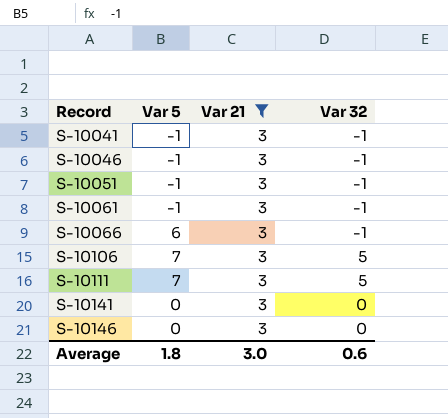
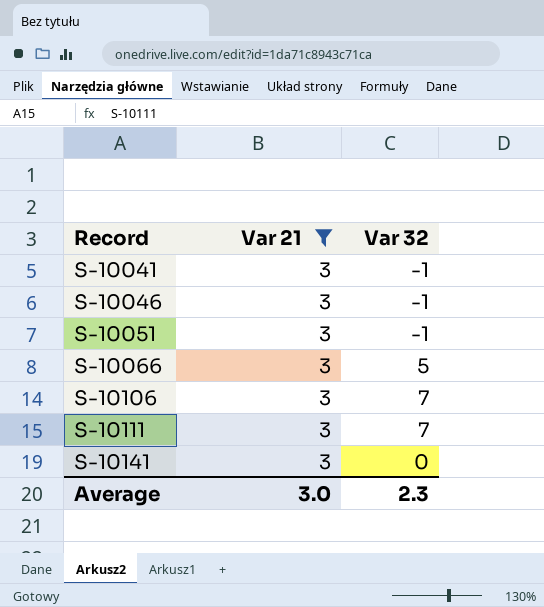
column Var 5 | position: 2 -> none
row S-10061: -1 | 3 | -1 -> none
row S-10146: 0 | 3 | 0 -> none
S-10066 | Var 32: -1 -> 5
S-10106 | Var 32: 5 -> 7
S-10111 | Var 32: 5 -> 7
Average | Var 32: 0.6 -> 2.3

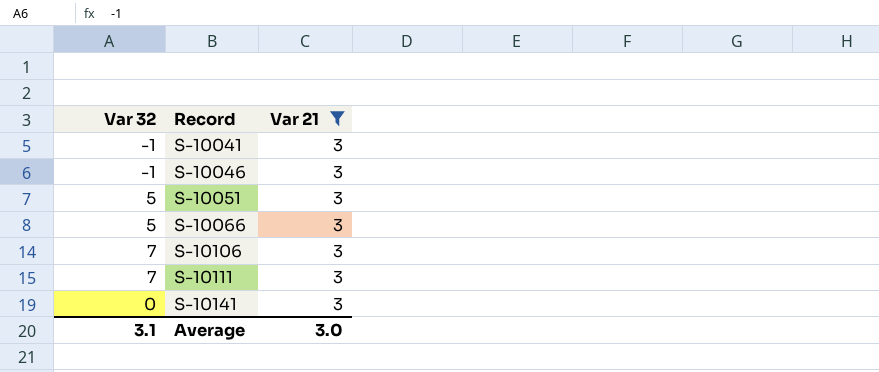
column Var 32 | position: 3 -> 1
S-10051 | Var 32: -1 -> 5
Average | Var 32: 2.3 -> 3.1

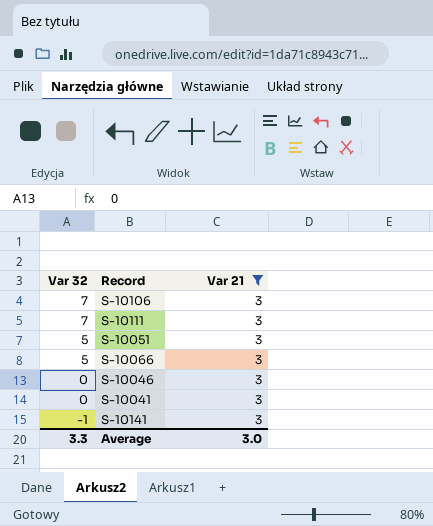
row order: Record ascending -> Var 32 descending
S-10046 | Var 32: -1 -> 0
S-10041 | Var 32: -1 -> 0
S-10141 | Var 32: 0 -> -1
Average | Var 32: 3.1 -> 3.3

